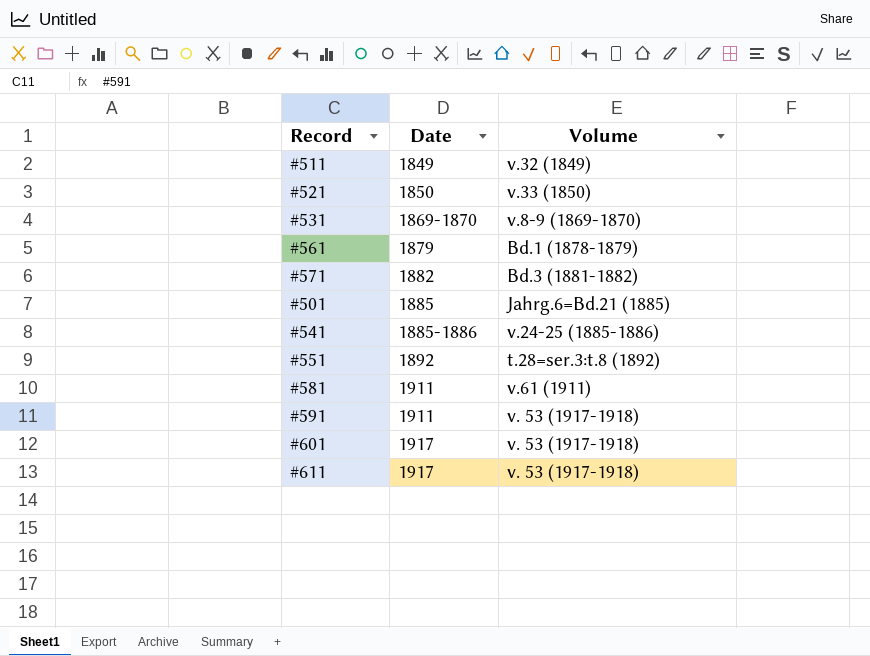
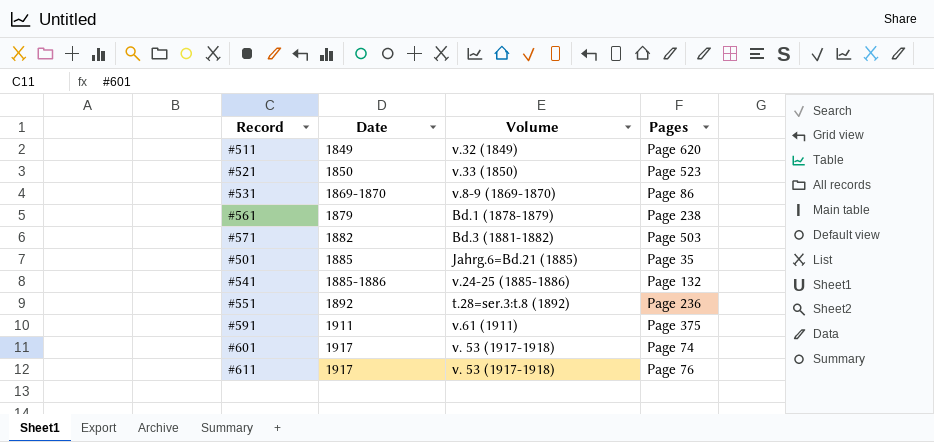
column Pages | position: none -> 4
row #581: 1911 | v.61 (1911) -> none
#591 | Volume: v. 53 (1917-1918) -> v.61 (1911)

